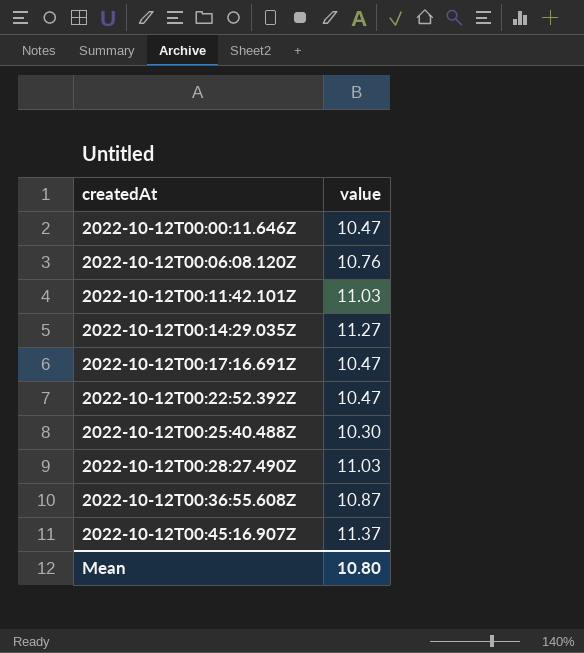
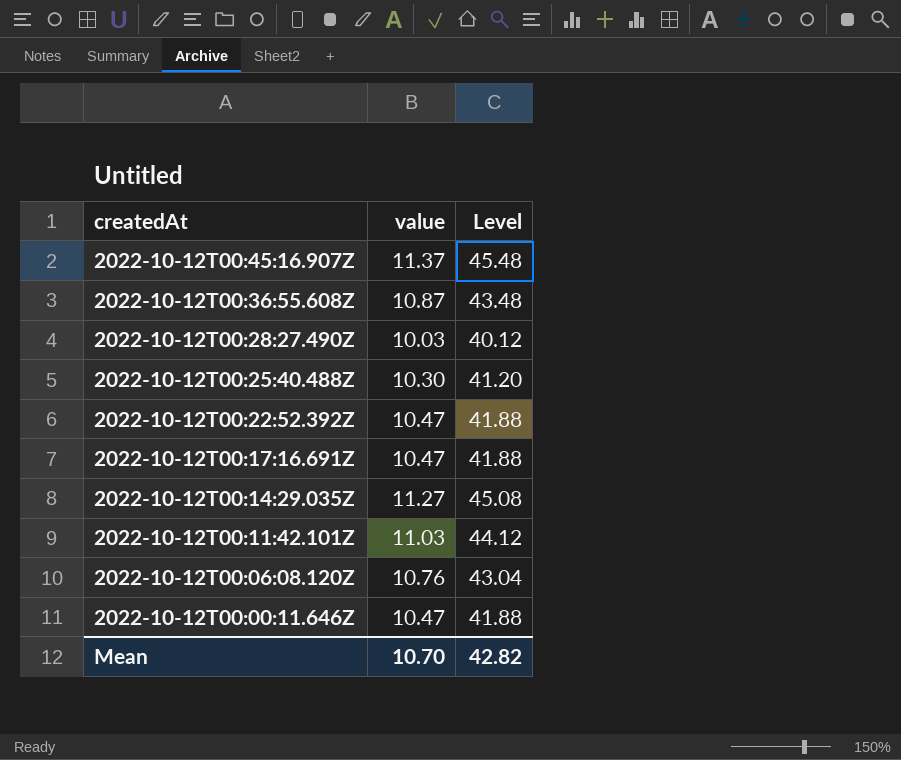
row order: createdAt ascending -> createdAt descending
column Level | formula: none -> [value] * 4
2022-10-12T00:28:27.490Z | value: 11.03 -> 10.03
Mean | value: 10.80 -> 10.70

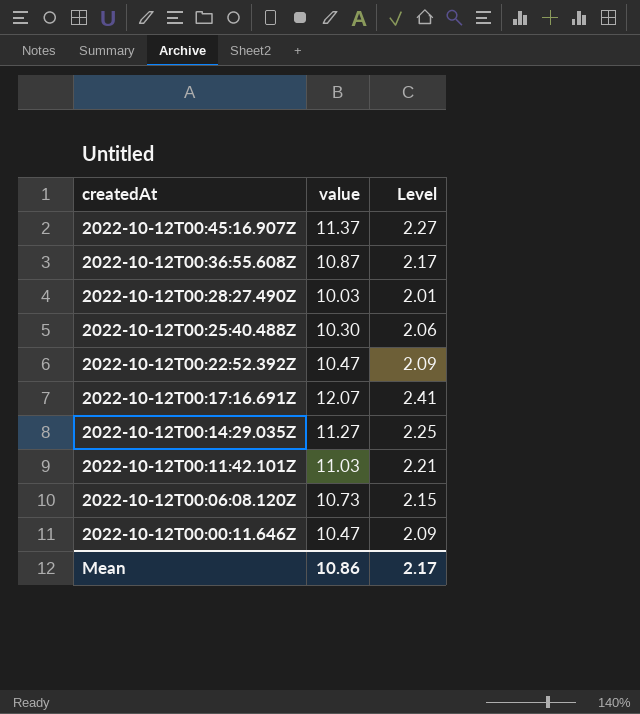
column Level | formula: [value] * 4 -> [value] * 0.2
2022-10-12T00:17:16.691Z | value: 10.47 -> 12.07
2022-10-12T00:06:08.120Z | value: 10.76 -> 10.73
Mean | value: 10.70 -> 10.86
Mean | Level: 42.82 -> 2.17

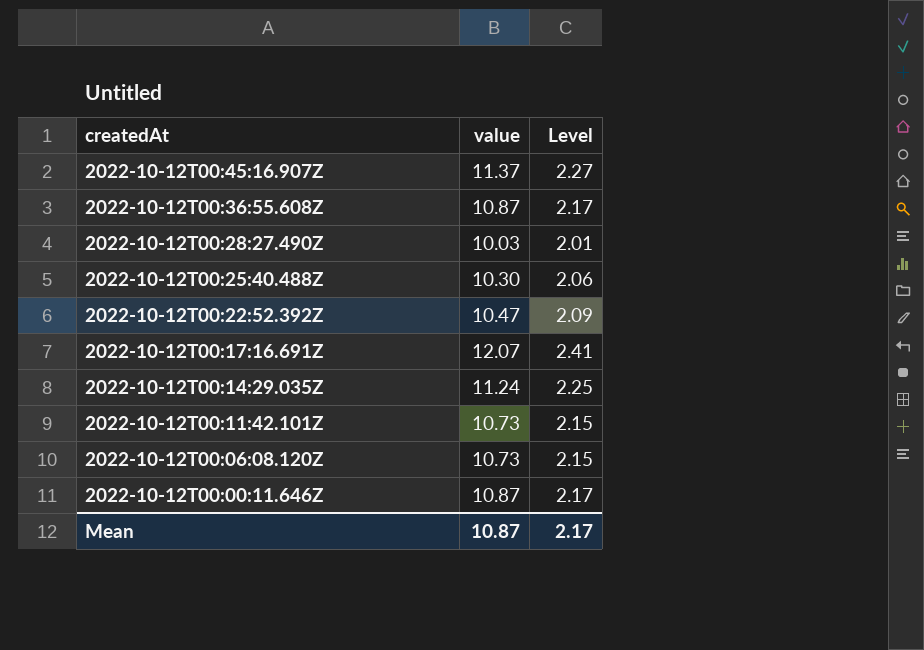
2022-10-12T00:14:29.035Z | value: 11.27 -> 11.24
2022-10-12T00:11:42.101Z | value: 11.03 -> 10.73
2022-10-12T00:11:42.101Z | Level: 2.21 -> 2.15
2022-10-12T00:00:11.646Z | value: 10.47 -> 10.87
2022-10-12T00:00:11.646Z | Level: 2.09 -> 2.17
Mean | value: 10.86 -> 10.87

